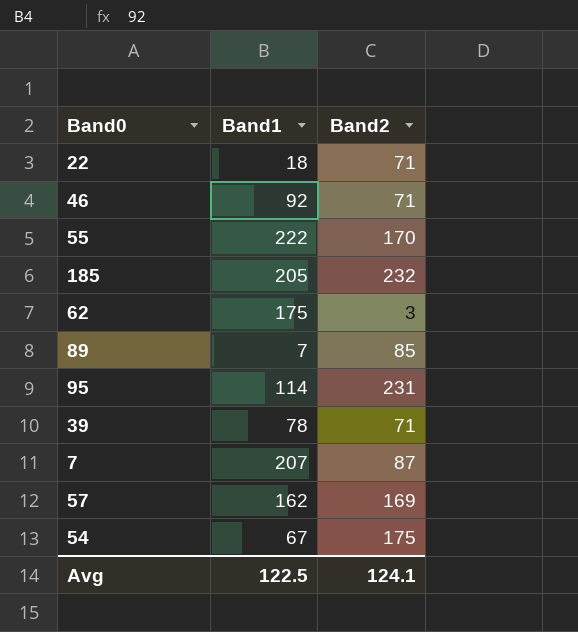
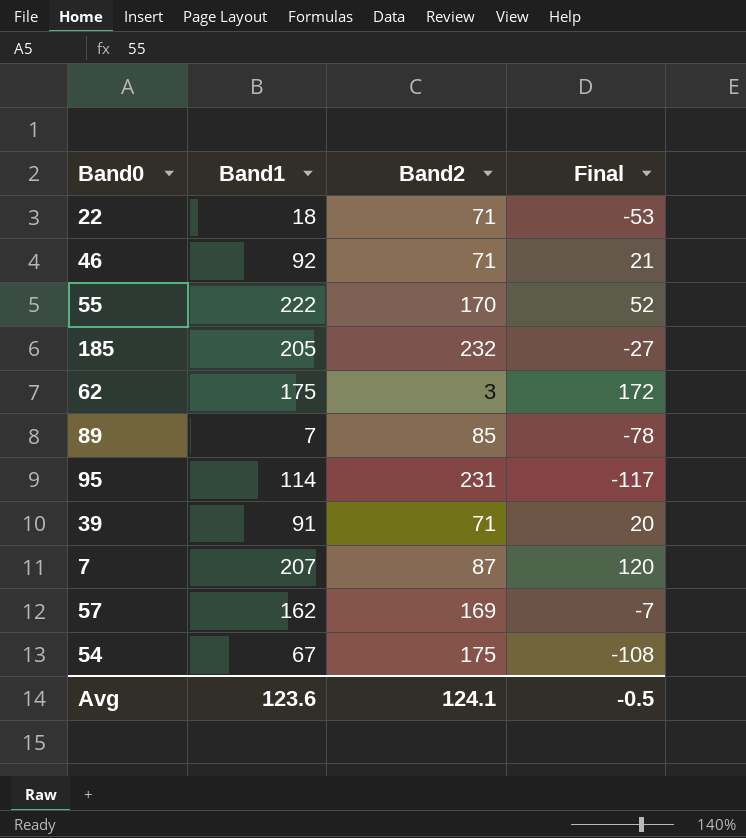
column Final | formula: none -> [Band1] - [Band2]
39 | Band1: 78 -> 91
Avg | Band1: 122.5 -> 123.6

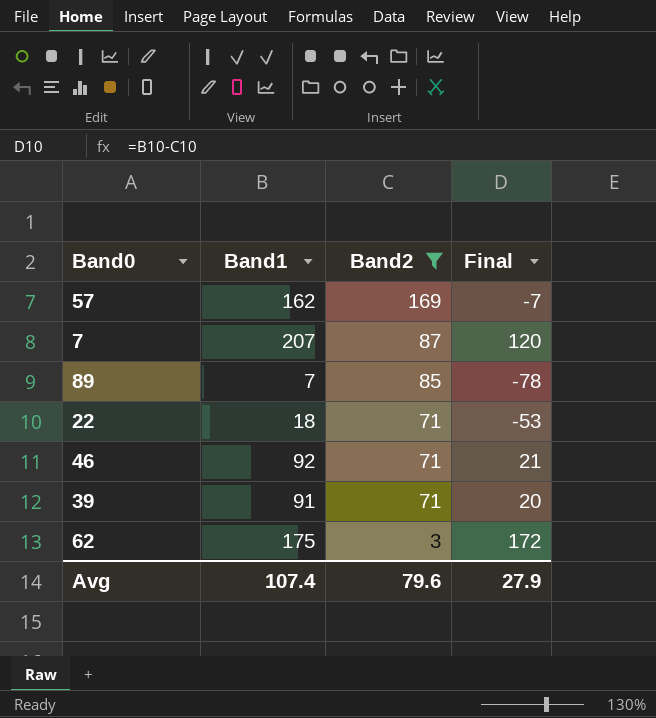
filter: none -> Band2 <= 169
row order: none -> Band2 descending
Avg | Band1: 123.6 -> 107.4
Avg | Band2: 124.1 -> 79.6
Avg | Final: -0.5 -> 27.9

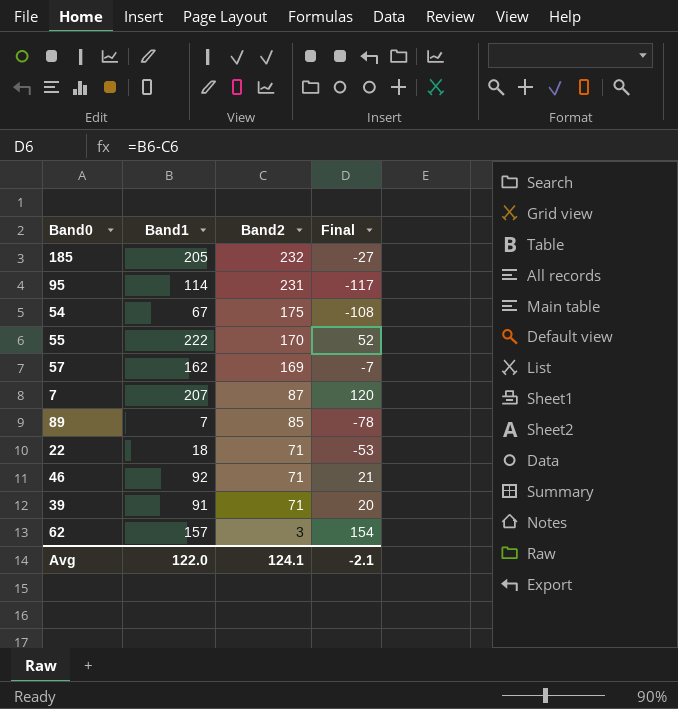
filter: Band2 <= 169 -> none
62 | Band1: 175 -> 157
62 | Final: 172 -> 154
Avg | Band1: 107.4 -> 122.0
Avg | Band2: 79.6 -> 124.1
Avg | Final: 27.9 -> -2.1

